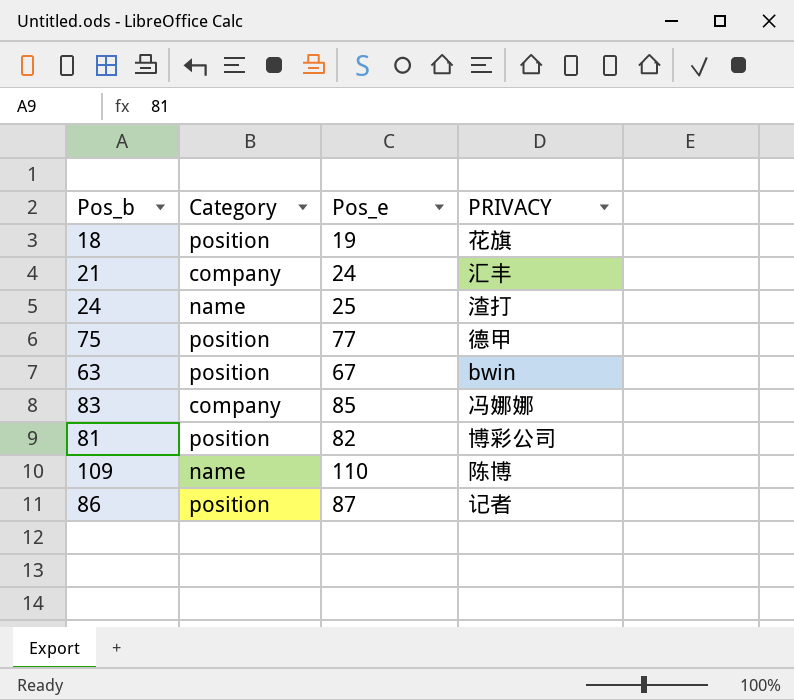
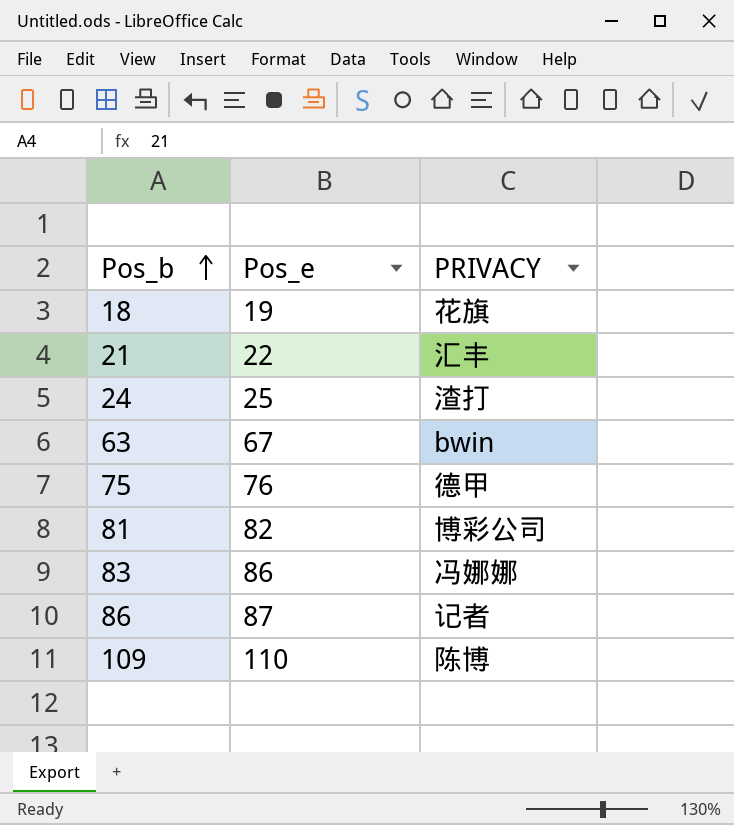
row order: none -> Pos_b ascending
column Category | position: 2 -> none
21 | Pos_e: 24 -> 22
75 | Pos_e: 77 -> 76
83 | Pos_e: 85 -> 86

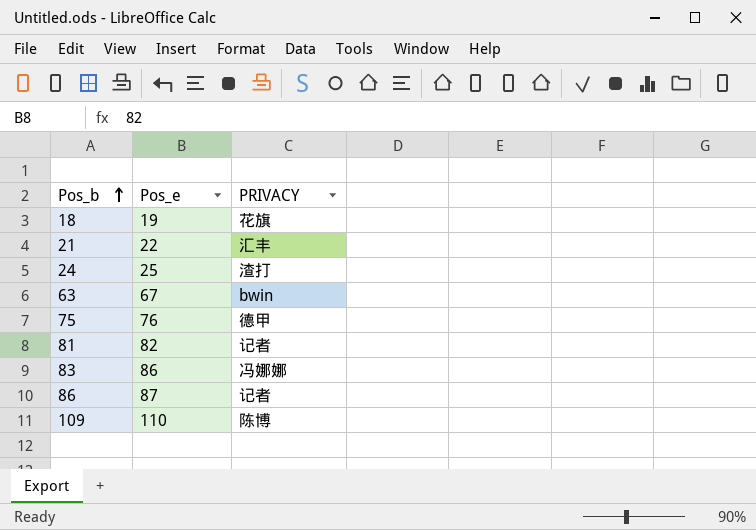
81 | PRIVACY: 博彩公司 -> 记者

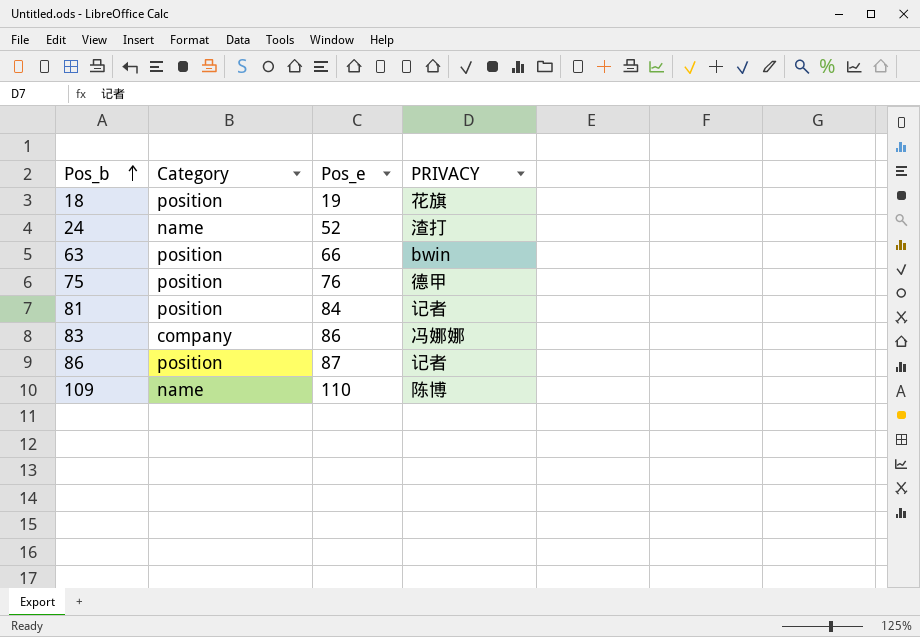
column Category | position: none -> 2
row 21: 22 | 汇丰 -> none
24 | Pos_e: 25 -> 52
63 | Pos_e: 67 -> 66
81 | Pos_e: 82 -> 84

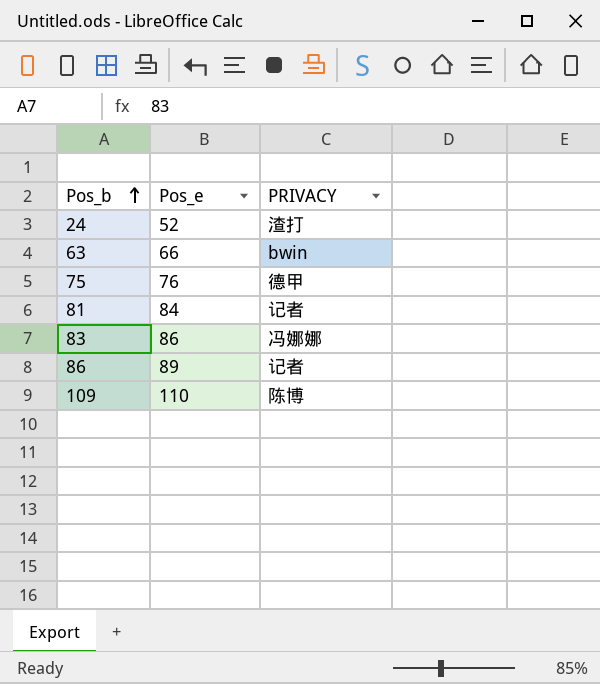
column Category | position: 2 -> none
row 18: position | 19 | 花旗 -> none
86 | Pos_e: 87 -> 89

